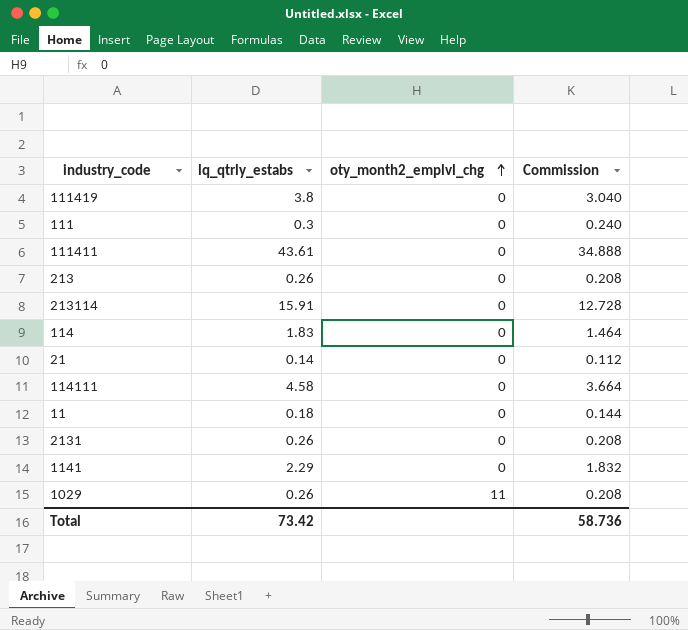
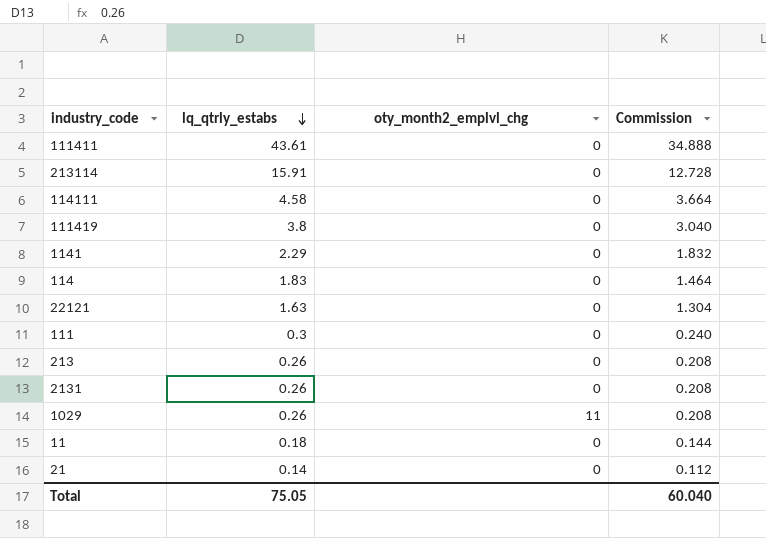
row order: oty_month2_emplvl_chg ascending -> lq_qtrly_estabs descending
row 22121: none -> 1.63 | 0 | 1.304
Total | lq_qtrly_estabs: 73.42 -> 75.05
Total | Commission: 58.736 -> 60.040

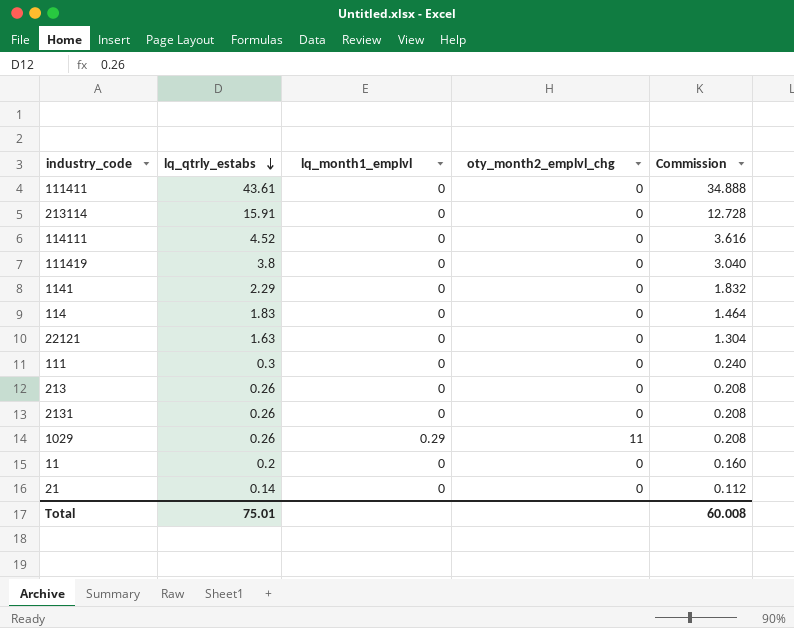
column lq_month1_emplvl | position: none -> 3
114111 | lq_qtrly_estabs: 4.58 -> 4.52
114111 | Commission: 3.664 -> 3.616
11 | lq_qtrly_estabs: 0.18 -> 0.2
11 | Commission: 0.144 -> 0.160
Total | lq_qtrly_estabs: 75.05 -> 75.01
Total | Commission: 60.040 -> 60.008

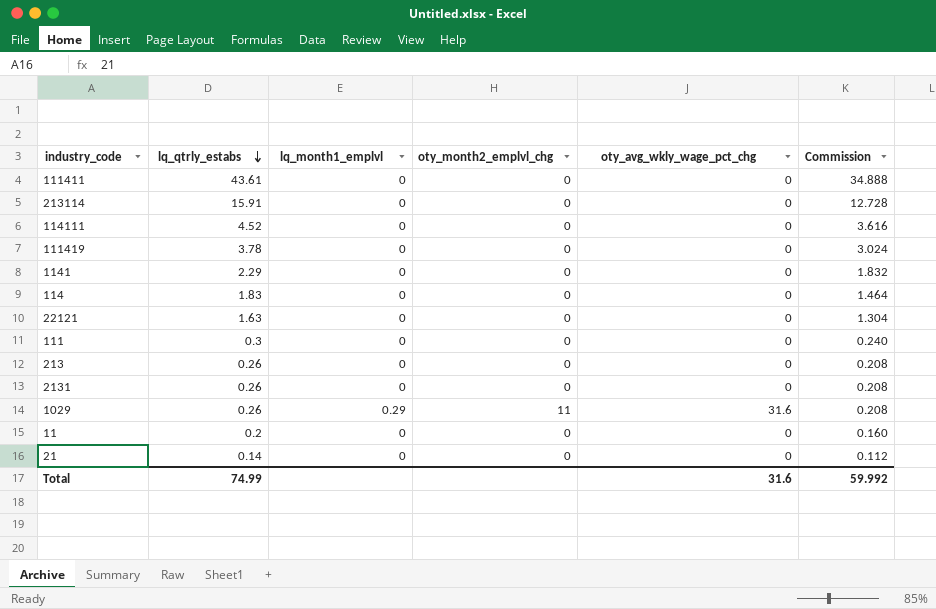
column oty_avg_wkly_wage_pct_chg | position: none -> 5
111419 | lq_qtrly_estabs: 3.8 -> 3.78
111419 | Commission: 3.040 -> 3.024
Total | lq_qtrly_estabs: 75.01 -> 74.99
Total | Commission: 60.008 -> 59.992

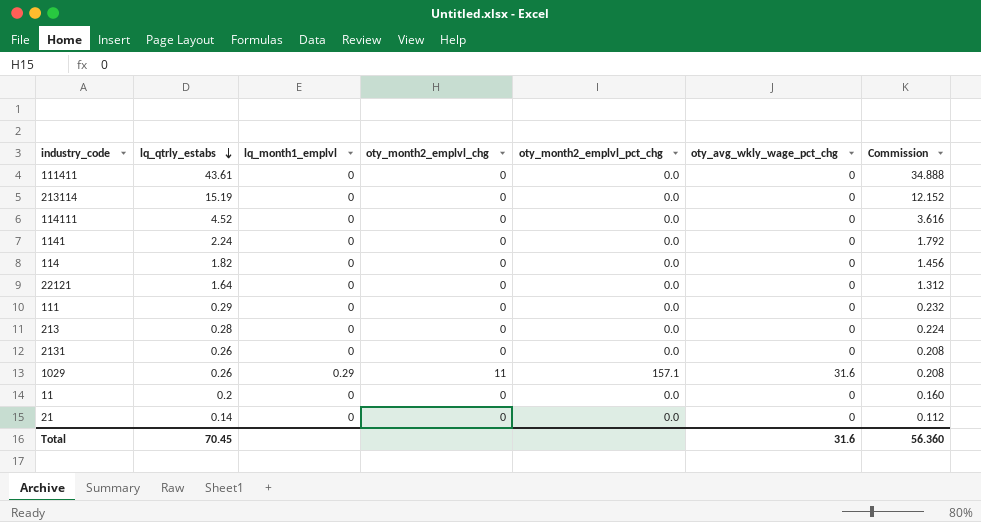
column oty_month2_emplvl_pct_chg | position: none -> 5
row 111419: 3.78 | 0 | 0 | 0 | 3.024 -> none
213114 | lq_qtrly_estabs: 15.91 -> 15.19
213114 | Commission: 12.728 -> 12.152
1141 | lq_qtrly_estabs: 2.29 -> 2.24
1141 | Commission: 1.832 -> 1.792
114 | lq_qtrly_estabs: 1.83 -> 1.82
114 | Commission: 1.464 -> 1.456
22121 | lq_qtrly_estabs: 1.63 -> 1.64
22121 | Commission: 1.304 -> 1.312
111 | lq_qtrly_estabs: 0.3 -> 0.29
111 | Commission: 0.240 -> 0.232
213 | lq_qtrly_estabs: 0.26 -> 0.28
213 | Commission: 0.208 -> 0.224
Total | lq_qtrly_estabs: 74.99 -> 70.45
Total | Commission: 59.992 -> 56.360

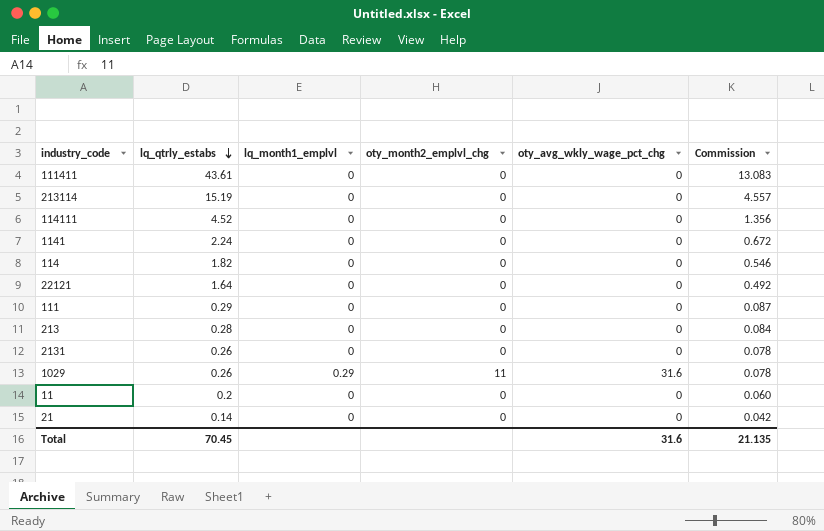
column oty_month2_emplvl_pct_chg | position: 5 -> none
column Commission | formula: [lq_qtrly_estabs] * 0.8 -> [lq_qtrly_estabs] * 0.3
Total | Commission: 56.360 -> 21.135

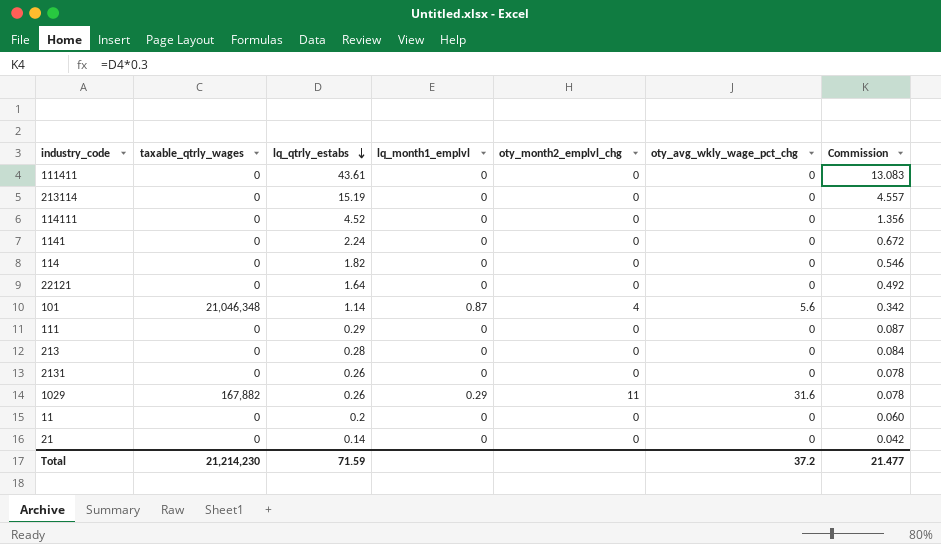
column taxable_qtrly_wages | position: none -> 2
row 101: none -> 21,046,348 | 1.14 | 0.87 | 4 | 5.6 | 0.342
Total | lq_qtrly_estabs: 70.45 -> 71.59
Total | oty_avg_wkly_wage_pct_chg: 31.6 -> 37.2
Total | Commission: 21.135 -> 21.477

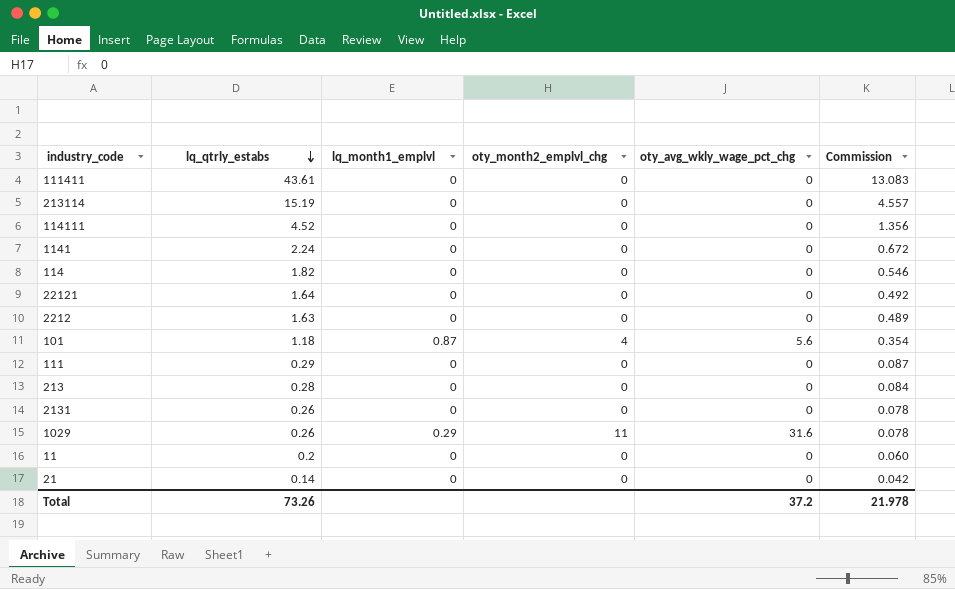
column taxable_qtrly_wages | position: 2 -> none
row 2212: none -> 1.63 | 0 | 0 | 0 | 0.489
101 | lq_qtrly_estabs: 1.14 -> 1.18
101 | Commission: 0.342 -> 0.354
Total | lq_qtrly_estabs: 71.59 -> 73.26
Total | Commission: 21.477 -> 21.978

